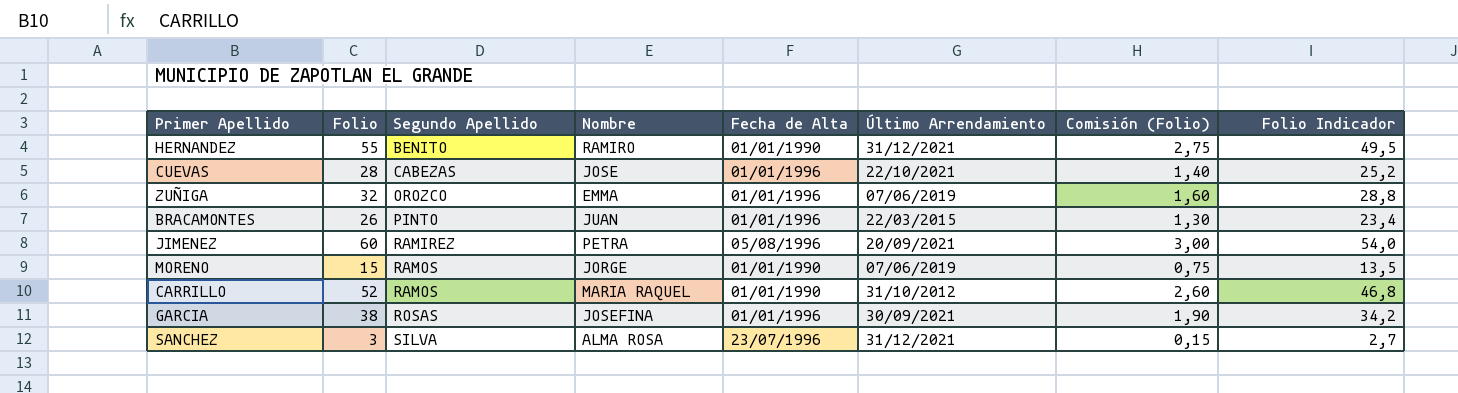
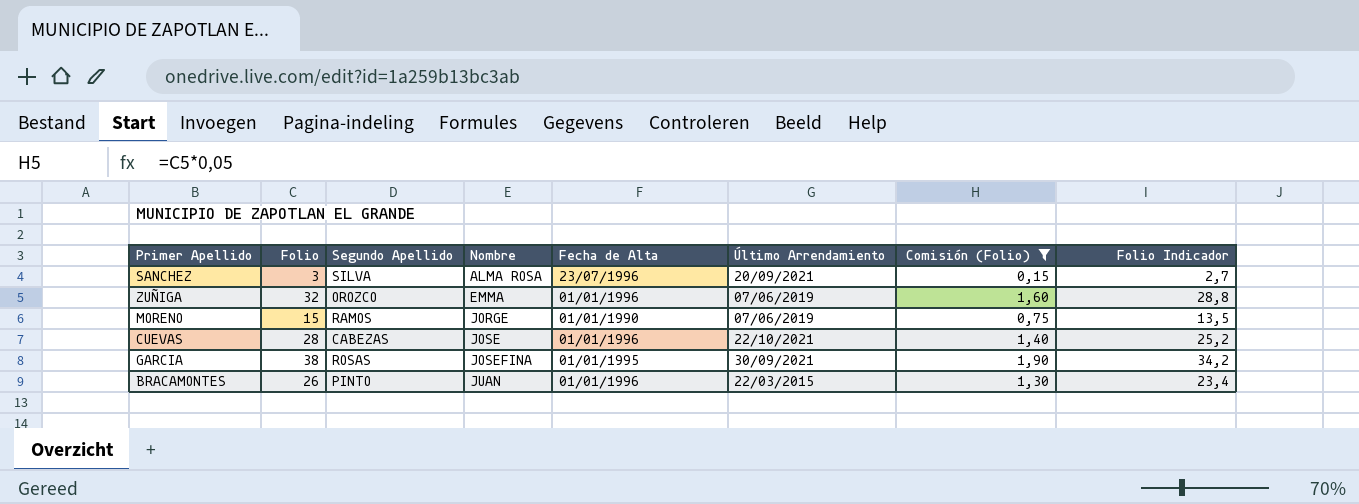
filter: none -> Comisión (Folio) <= 1,90
row order: Segundo Apellido ascending -> Nombre ascending
SANCHEZ | Último Arrendamiento: 31/12/2021 -> 20/09/2021
GARCIA | Fecha de Alta: 01/01/1996 -> 01/01/1995

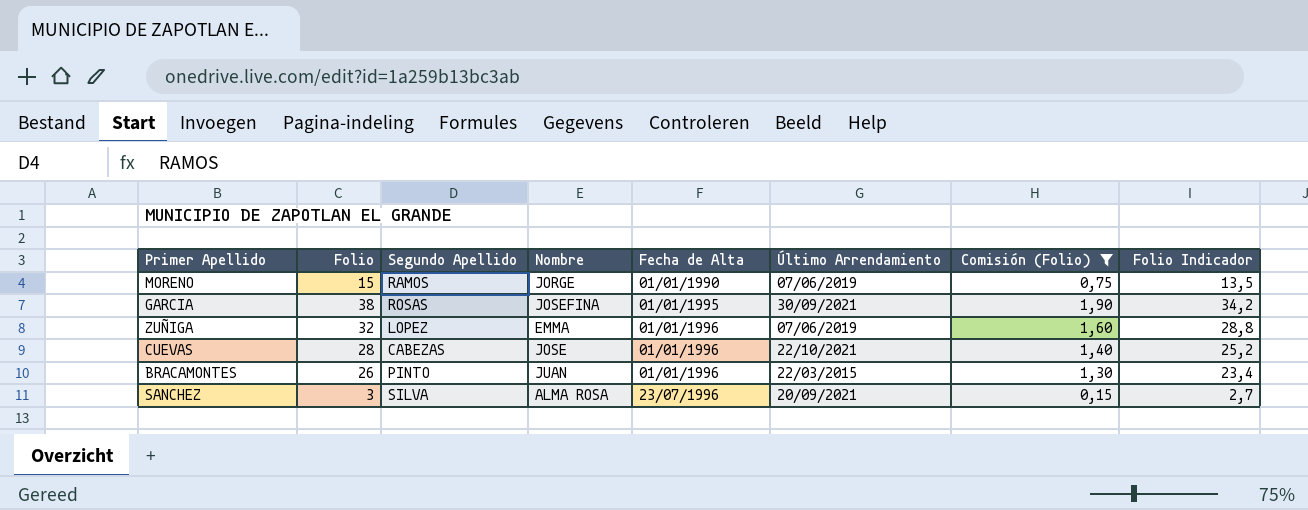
row order: Nombre ascending -> Fecha de Alta ascending
ZUÑIGA | Segundo Apellido: OROZCO -> LOPEZ

